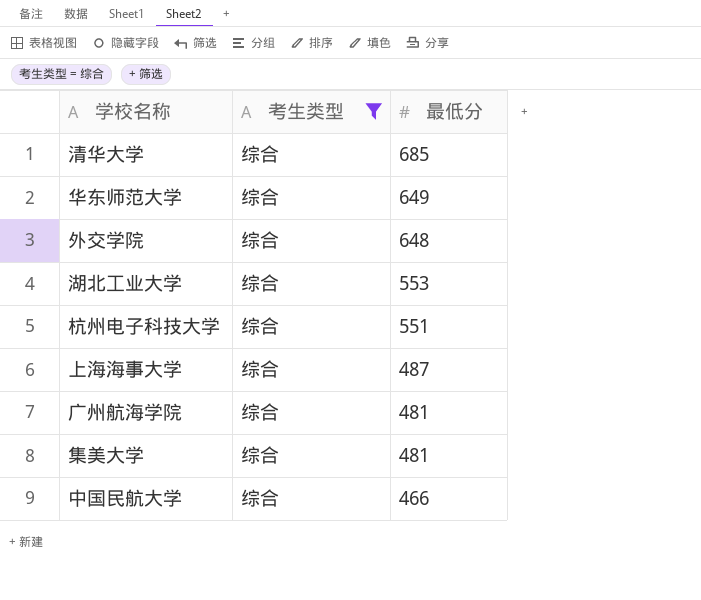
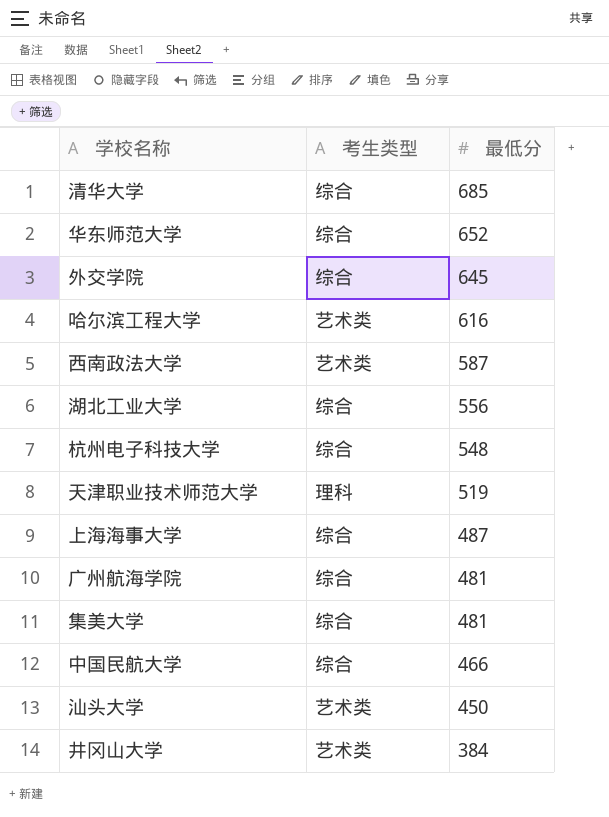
filter: 考生类型 = 综合 -> none
华东师范大学 | 最低分: 649 -> 652
外交学院 | 最低分: 648 -> 645
湖北工业大学 | 最低分: 553 -> 556
杭州电子科技大学 | 最低分: 551 -> 548

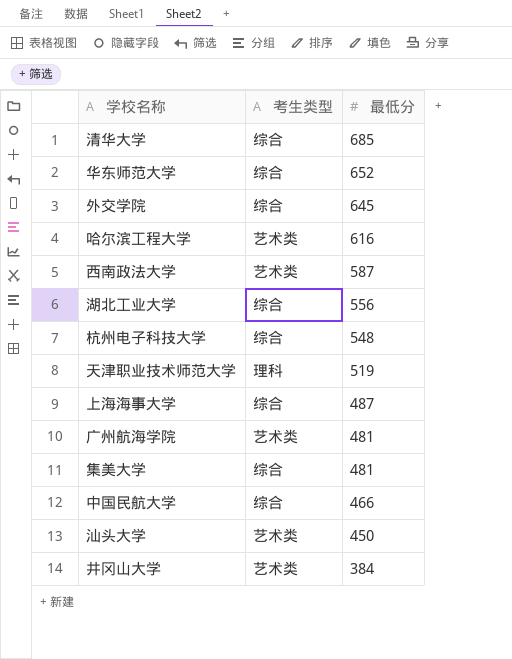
广州航海学院 | 考生类型: 综合 -> 艺术类

